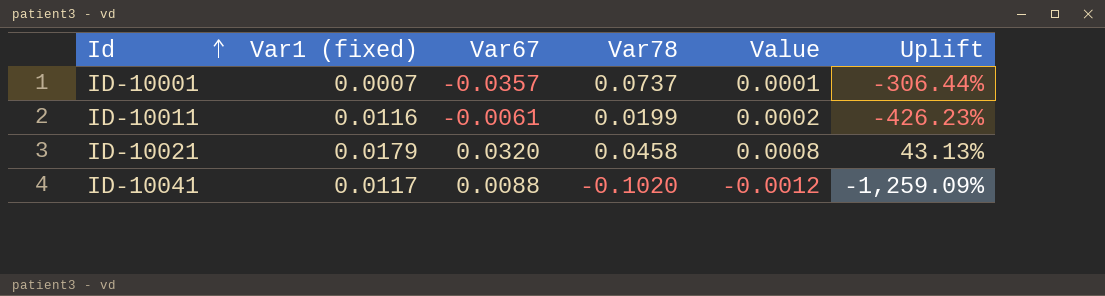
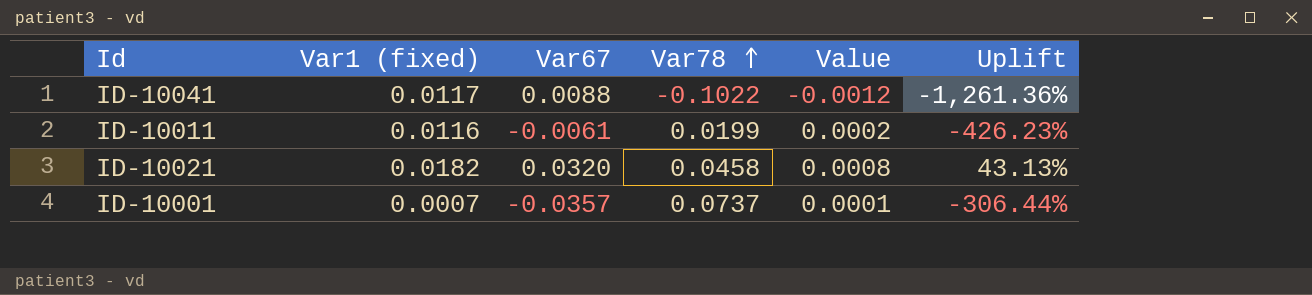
row order: Id ascending -> Var78 ascending
ID-10041 | Var78: -0.1020 -> -0.1022
ID-10041 | Uplift: -1,259.09% -> -1,261.36%
ID-10021 | Var1 (fixed): 0.0179 -> 0.0182

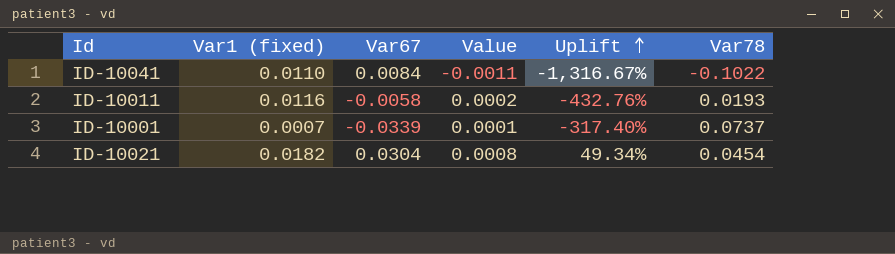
row order: Var78 ascending -> Uplift ascending
column Var78 | position: 4 -> 6
ID-10041 | Var1 (fixed): 0.0117 -> 0.0110
ID-10041 | Var67: 0.0088 -> 0.0084
ID-10041 | Value: -0.0012 -> -0.0011
ID-10041 | Uplift: -1,261.36% -> -1,316.67%
ID-10011 | Var67: -0.0061 -> -0.0058
ID-10011 | Uplift: -426.23% -> -432.76%
ID-10011 | Var78: 0.0199 -> 0.0193
ID-10001 | Var67: -0.0357 -> -0.0339
ID-10001 | Uplift: -306.44% -> -317.40%
ID-10021 | Var67: 0.0320 -> 0.0304
ID-10021 | Uplift: 43.13% -> 49.34%
ID-10021 | Var78: 0.0458 -> 0.0454

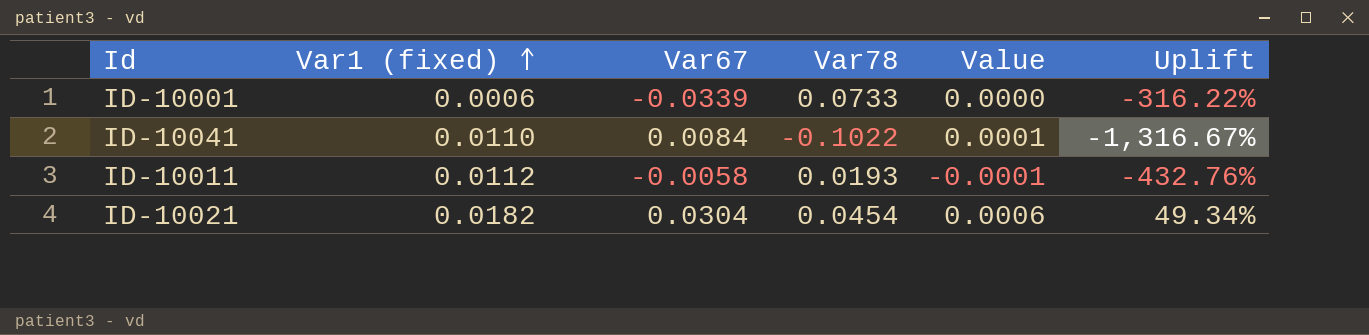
row order: Uplift ascending -> Var1 (fixed) ascending
column Var78 | position: 6 -> 4
column Value | formula: [Var1 (fixed)] * [Var78] -> [Var1 (fixed)] * [Var67]
ID-10001 | Var1 (fixed): 0.0007 -> 0.0006
ID-10001 | Var78: 0.0737 -> 0.0733
ID-10001 | Uplift: -317.40% -> -316.22%
ID-10011 | Var1 (fixed): 0.0116 -> 0.0112

